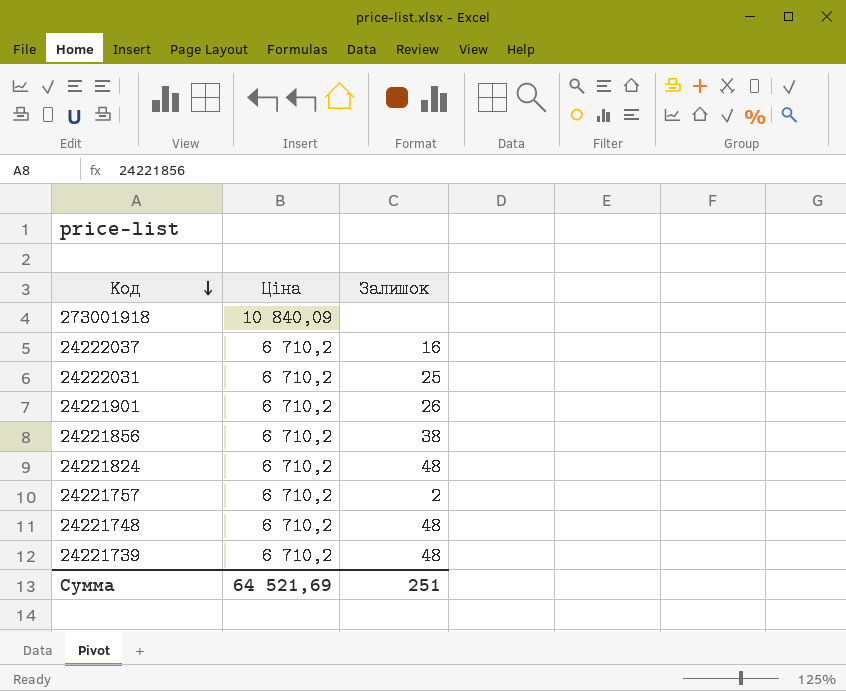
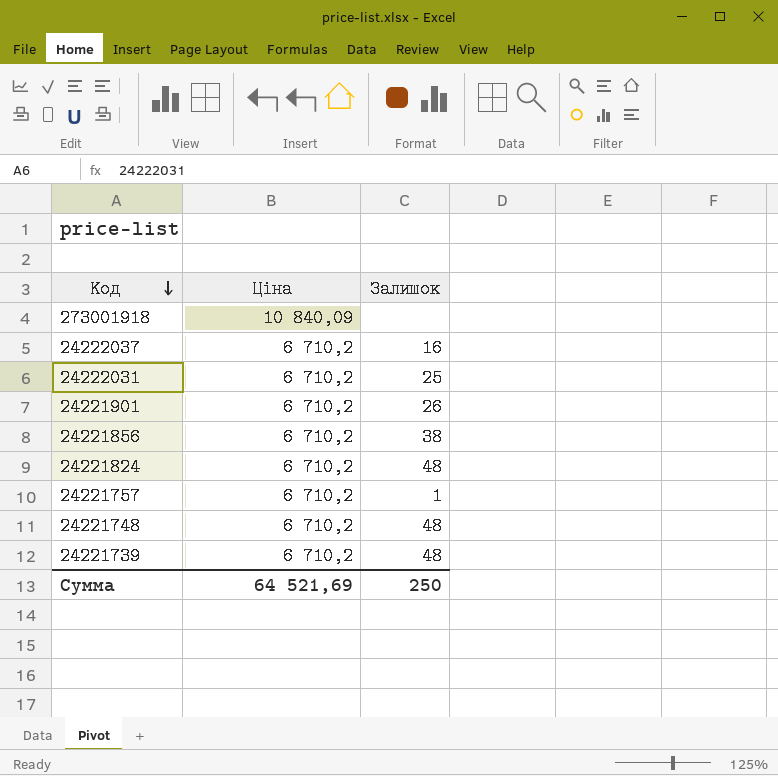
24221757 | Залишок: 2 -> 1
Сумма | Залишок: 251 -> 250

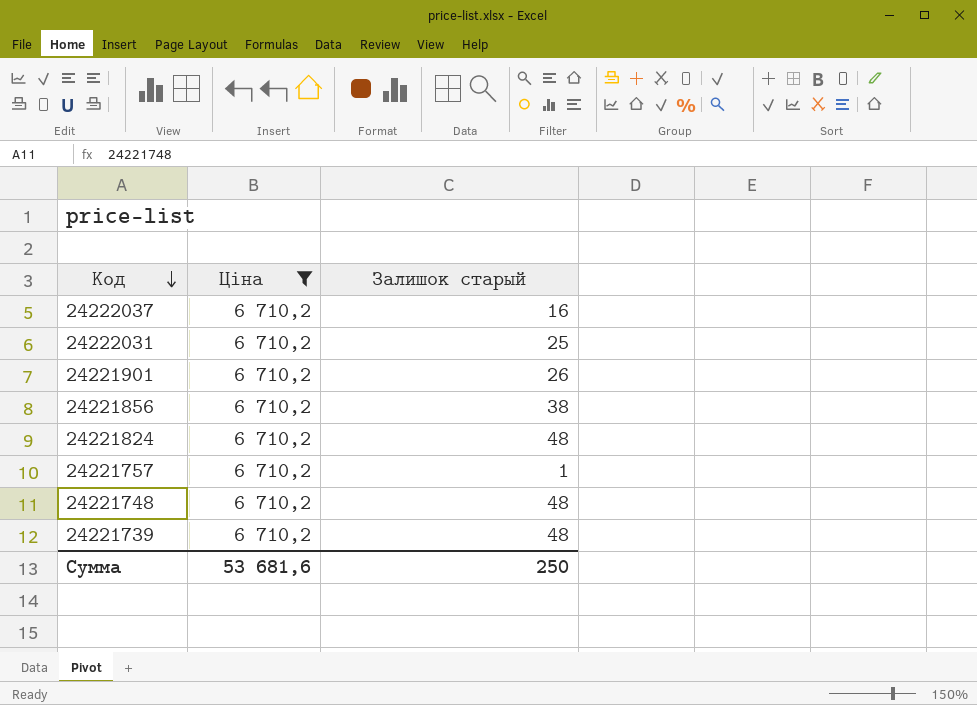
filter: none -> Ціна = 6 710,2
column name: Залишок -> Залишок старый
Сумма | Ціна: 64 521,69 -> 53 681,6

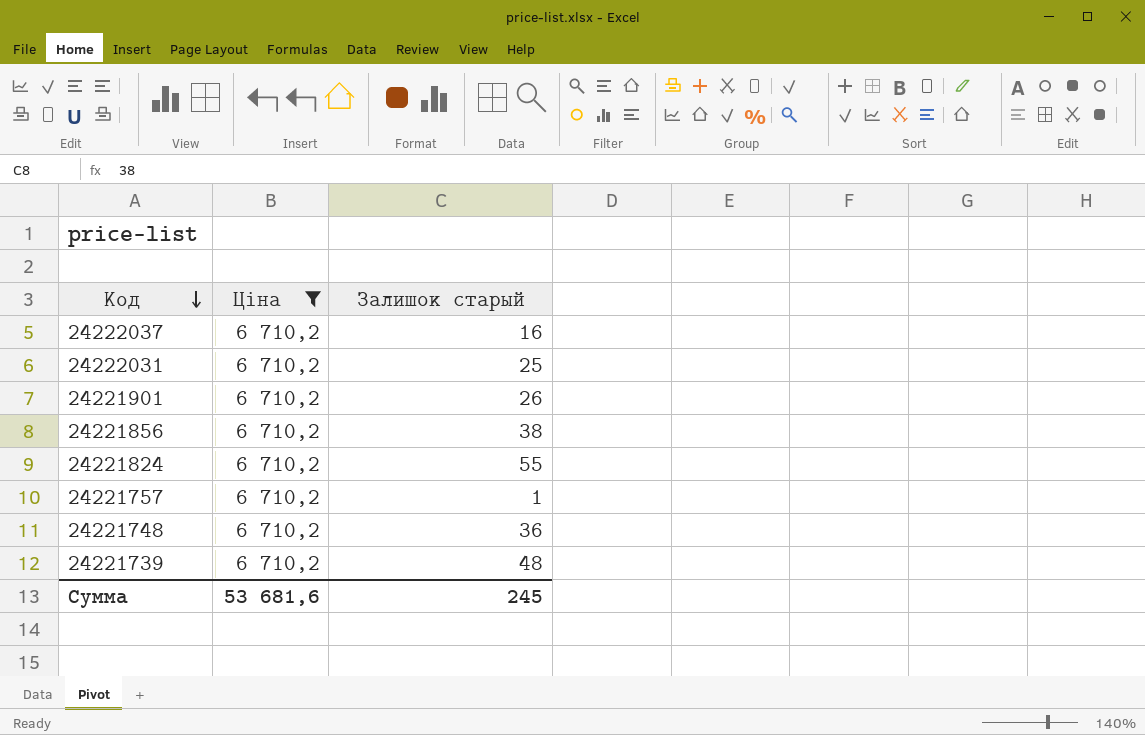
24221824 | Залишок старый: 48 -> 55
24221748 | Залишок старый: 48 -> 36
Сумма | Залишок старый: 250 -> 245

